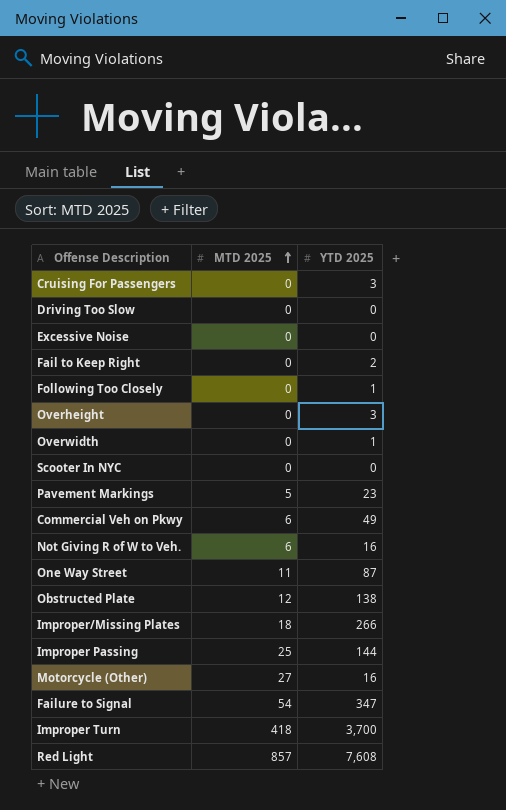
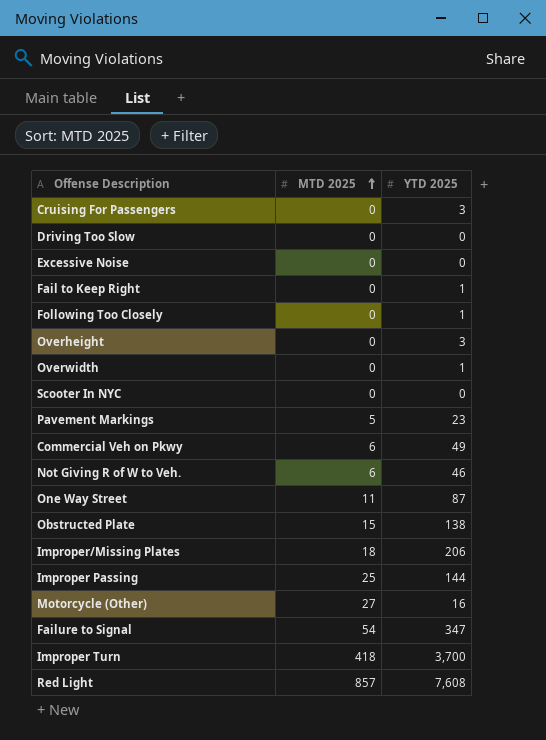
Fail to Keep Right | YTD 2025: 2 -> 1
Not Giving R of W to Veh. | YTD 2025: 16 -> 46
Obstructed Plate | MTD 2025: 12 -> 15
Improper/Missing Plates | YTD 2025: 266 -> 206

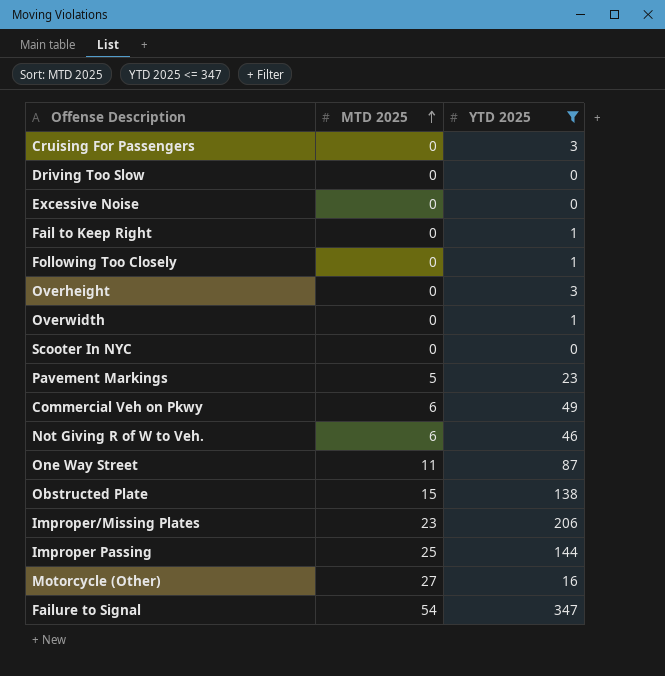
filter: none -> YTD 2025 <= 347
Improper/Missing Plates | MTD 2025: 18 -> 23

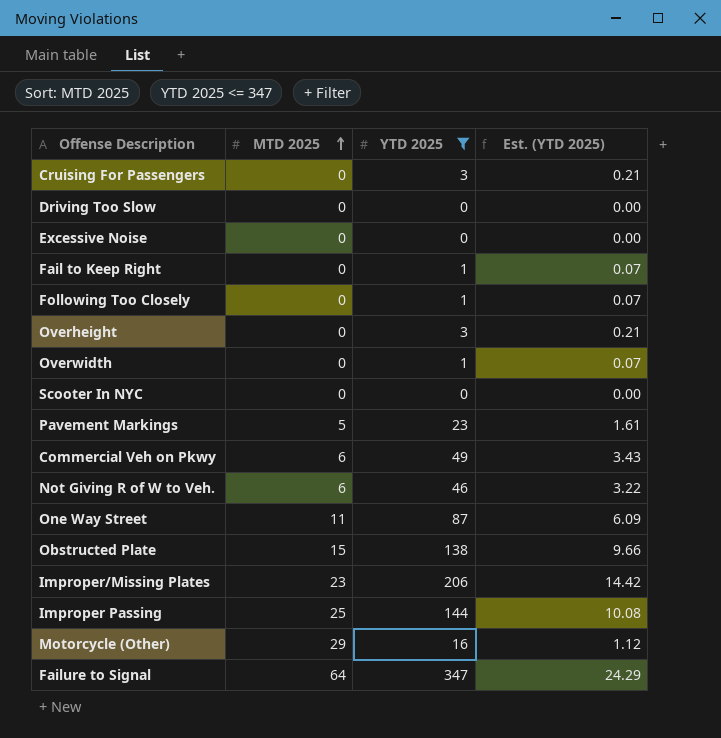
column Est. (YTD 2025) | formula: none -> [YTD 2025] * 0.07
Motorcycle (Other) | MTD 2025: 27 -> 29
Failure to Signal | MTD 2025: 54 -> 64

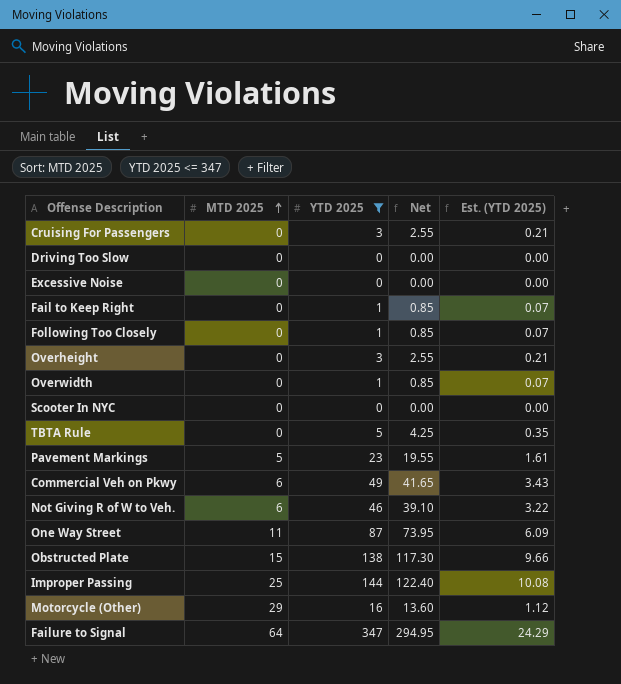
column Net | formula: none -> [YTD 2025] * 0.85
row Improper/Missing Plates: 23 | 206 | 14.42 -> none
row TBTA Rule: none -> 0 | 5 | 4.25 | 0.35

